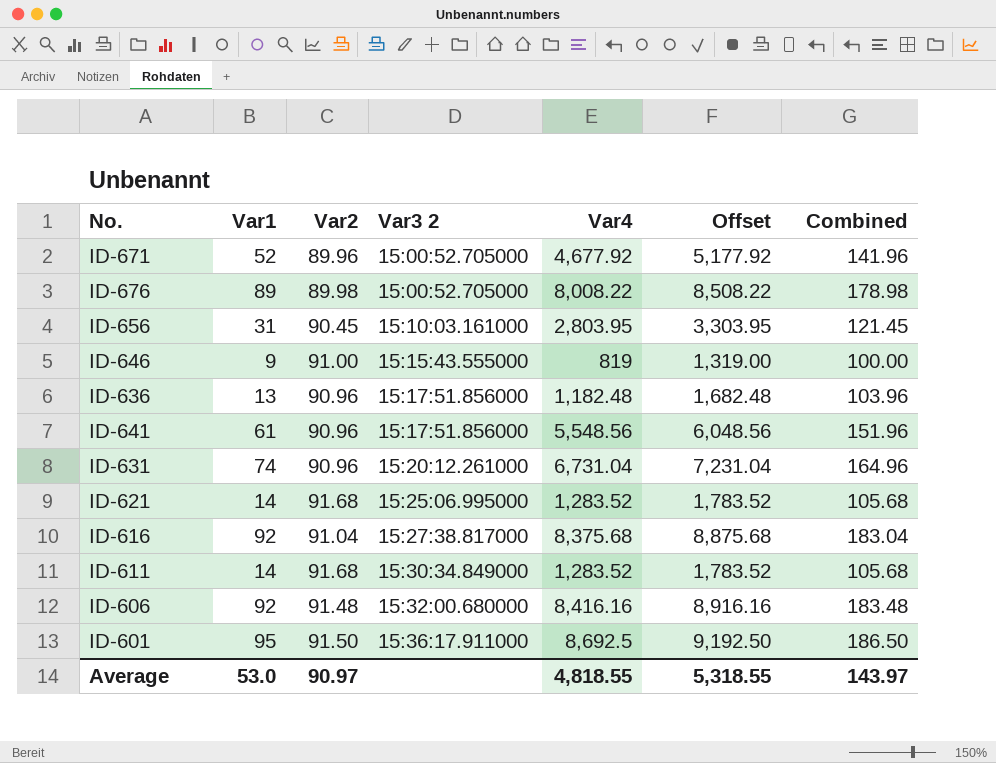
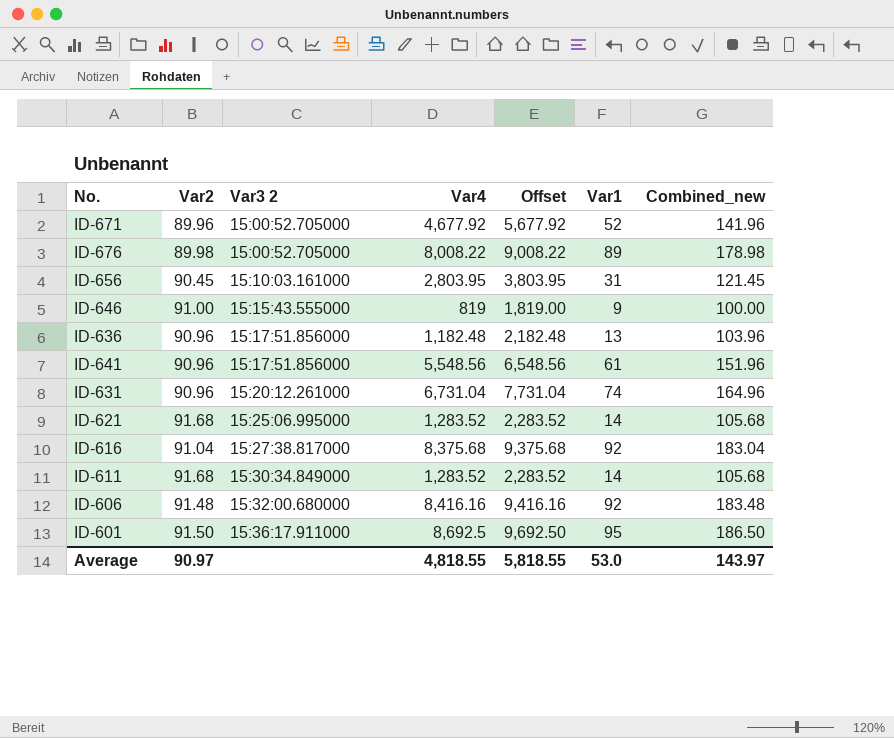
column Offset | formula: [Var4] + 500 -> [Var4] + 1000
column Var1 | position: 2 -> 6
column name: Combined -> Combined_new
Average | Offset: 5,318.55 -> 5,818.55

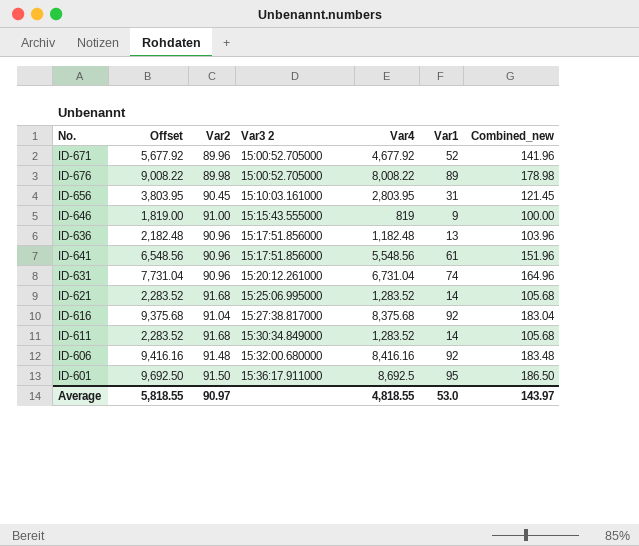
column Offset | position: 5 -> 2

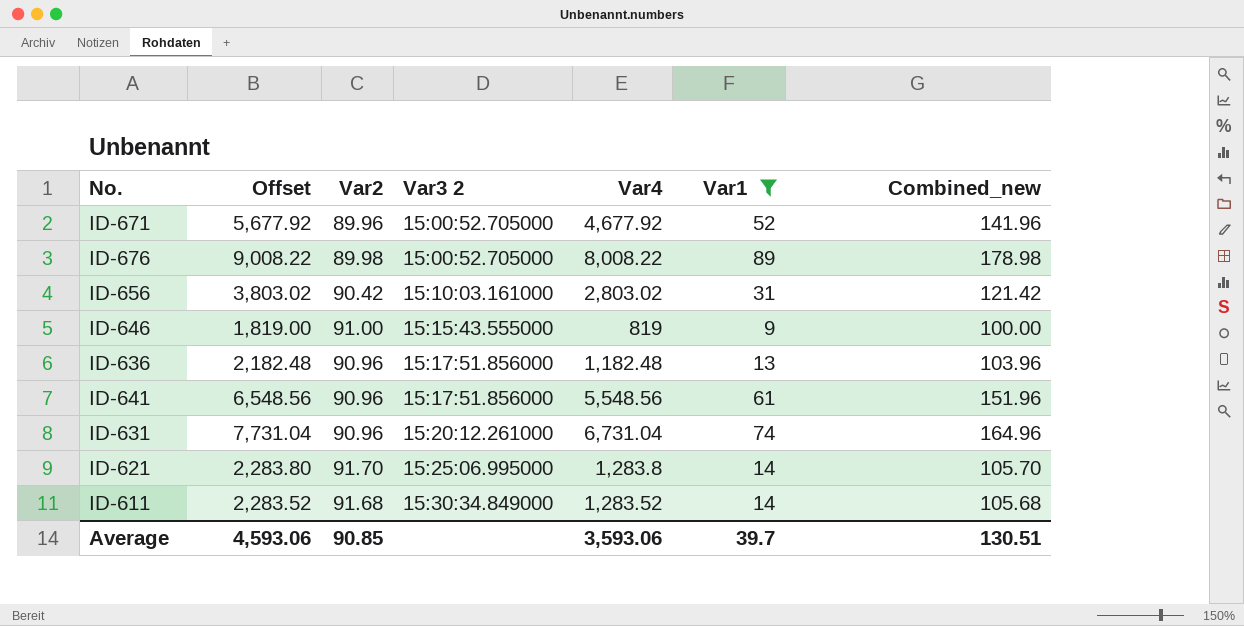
filter: none -> Var1 <= 89
ID-656 | Offset: 3,803.95 -> 3,803.02
ID-656 | Var2: 90.45 -> 90.42
ID-656 | Var4: 2,803.95 -> 2,803.02
ID-656 | Combined_new: 121.45 -> 121.42
ID-621 | Offset: 2,283.52 -> 2,283.80
ID-621 | Var2: 91.68 -> 91.70
ID-621 | Var4: 1,283.52 -> 1,283.8
ID-621 | Combined_new: 105.68 -> 105.70
Average | Offset: 5,818.55 -> 4,593.06
Average | Var2: 90.97 -> 90.85
Average | Var4: 4,818.55 -> 3,593.06
Average | Var1: 53.0 -> 39.7
Average | Combined_new: 143.97 -> 130.51

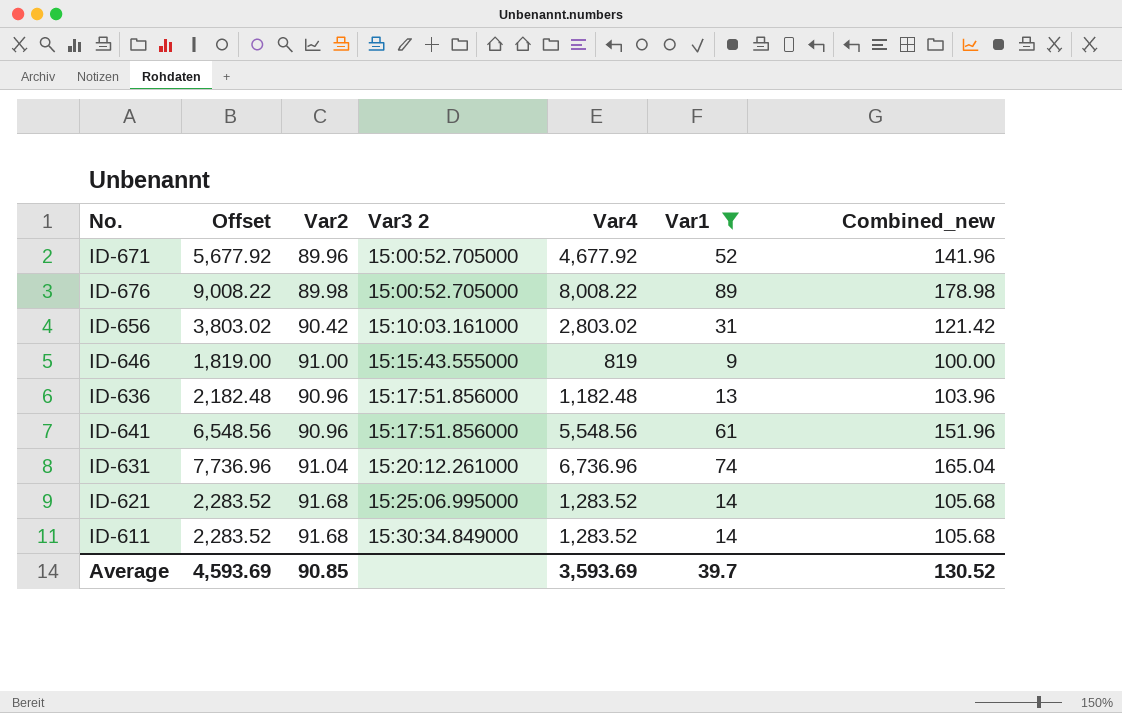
ID-631 | Offset: 7,731.04 -> 7,736.96
ID-631 | Var2: 90.96 -> 91.04
ID-631 | Var4: 6,731.04 -> 6,736.96
ID-631 | Combined_new: 164.96 -> 165.04
ID-621 | Offset: 2,283.80 -> 2,283.52
ID-621 | Var2: 91.70 -> 91.68
ID-621 | Var4: 1,283.8 -> 1,283.52
ID-621 | Combined_new: 105.70 -> 105.68
Average | Offset: 4,593.06 -> 4,593.69
Average | Var4: 3,593.06 -> 3,593.69
Average | Combined_new: 130.51 -> 130.52

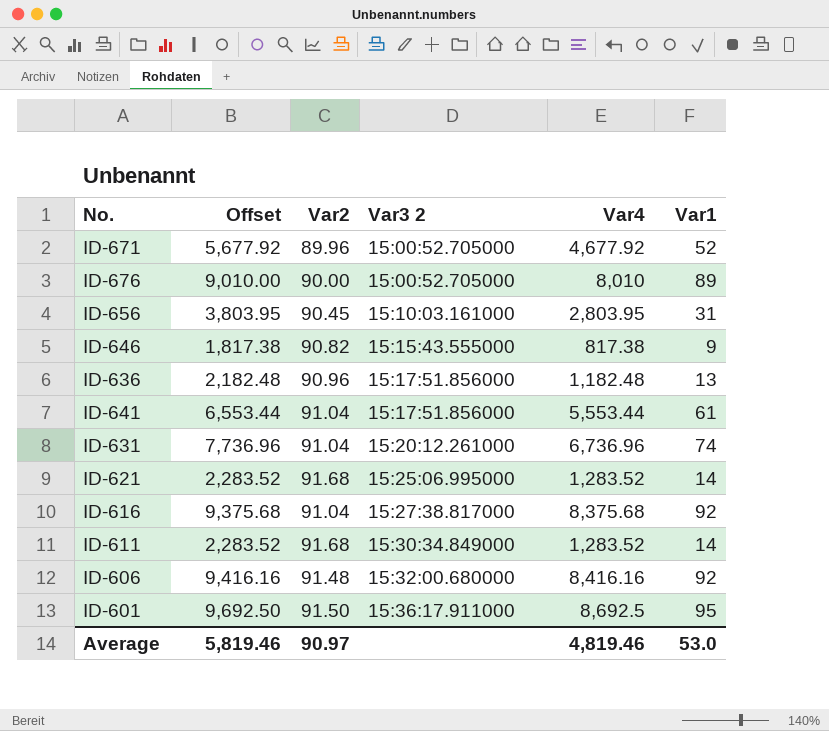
filter: Var1 <= 89 -> none
column Combined_new | formula: [Var2] + [Var1] -> none
ID-676 | Offset: 9,008.22 -> 9,010.00
ID-676 | Var2: 89.98 -> 90.00
ID-676 | Var4: 8,008.22 -> 8,010
ID-656 | Offset: 3,803.02 -> 3,803.95
ID-656 | Var2: 90.42 -> 90.45
ID-656 | Var4: 2,803.02 -> 2,803.95
ID-646 | Offset: 1,819.00 -> 1,817.38
ID-646 | Var2: 91.00 -> 90.82
ID-646 | Var4: 819 -> 817.38
ID-641 | Offset: 6,548.56 -> 6,553.44
ID-641 | Var2: 90.96 -> 91.04
ID-641 | Var4: 5,548.56 -> 5,553.44
Average | Offset: 4,593.69 -> 5,819.46
Average | Var2: 90.85 -> 90.97
Average | Var4: 3,593.69 -> 4,819.46
Average | Var1: 39.7 -> 53.0

